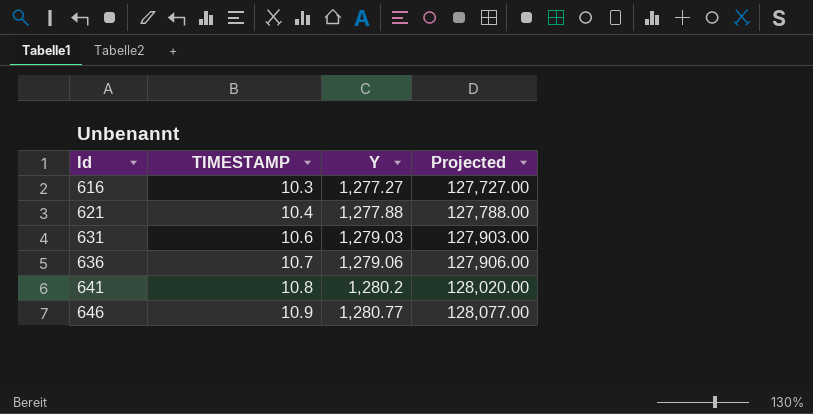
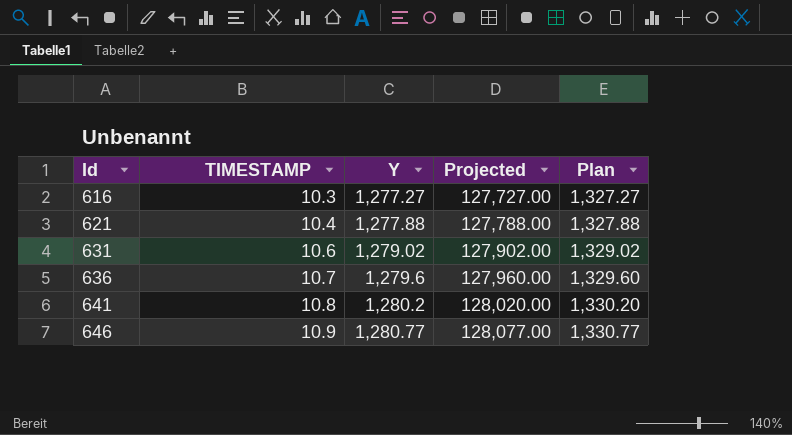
column Plan | formula: none -> [Y] + 50
631 | Y: 1,279.03 -> 1,279.02
631 | Projected: 127,903.00 -> 127,902.00
636 | Y: 1,279.06 -> 1,279.6
636 | Projected: 127,906.00 -> 127,960.00

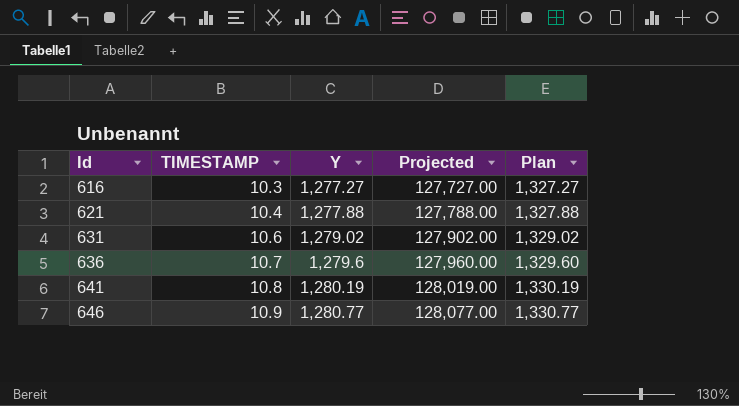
641 | Y: 1,280.2 -> 1,280.19
641 | Projected: 128,020.00 -> 128,019.00
641 | Plan: 1,330.20 -> 1,330.19

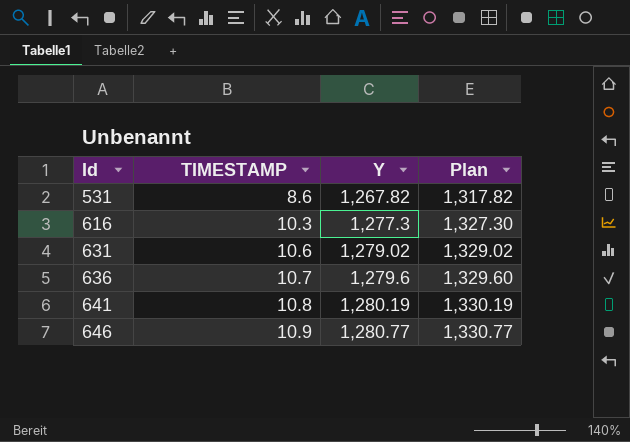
column Projected | formula: [Y] * 100 -> none
row 621: 10.4 | 1,277.88 | 127,788.00 | 1,327.88 -> none
row 531: none -> 8.6 | 1,267.82 | 1,317.82
616 | Y: 1,277.27 -> 1,277.3
616 | Plan: 1,327.27 -> 1,327.30

